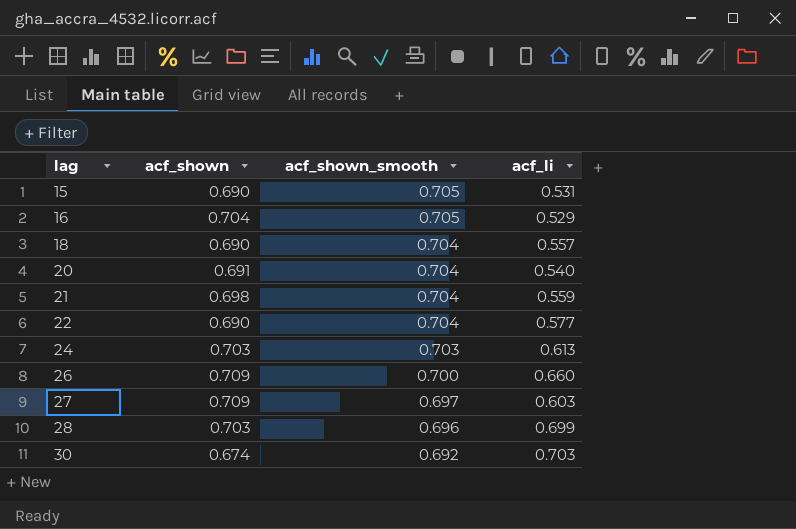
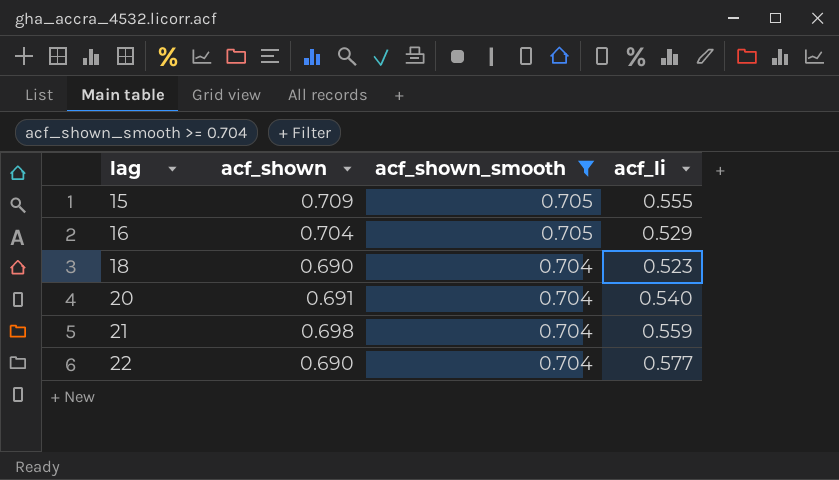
filter: none -> acf_shown_smooth >= 0.704
15 | acf_shown: 0.690 -> 0.709
15 | acf_li: 0.531 -> 0.555
18 | acf_li: 0.557 -> 0.523

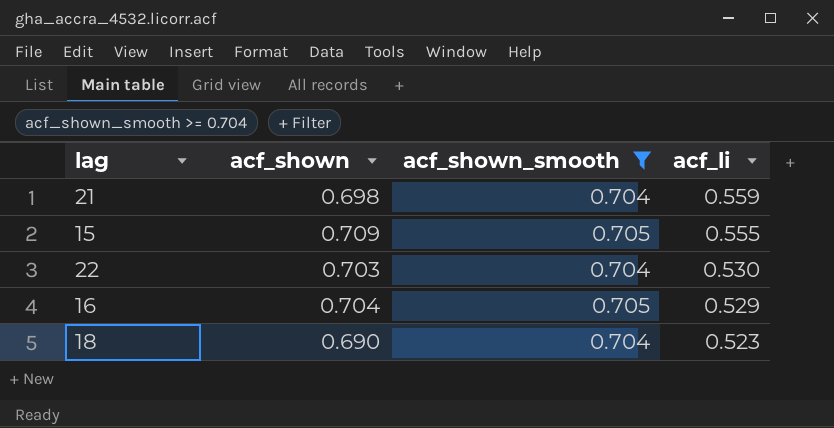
row order: lag ascending -> acf_li descending
row 20: 0.691 | 0.704 | 0.540 -> none
22 | acf_shown: 0.690 -> 0.703
22 | acf_li: 0.577 -> 0.530

